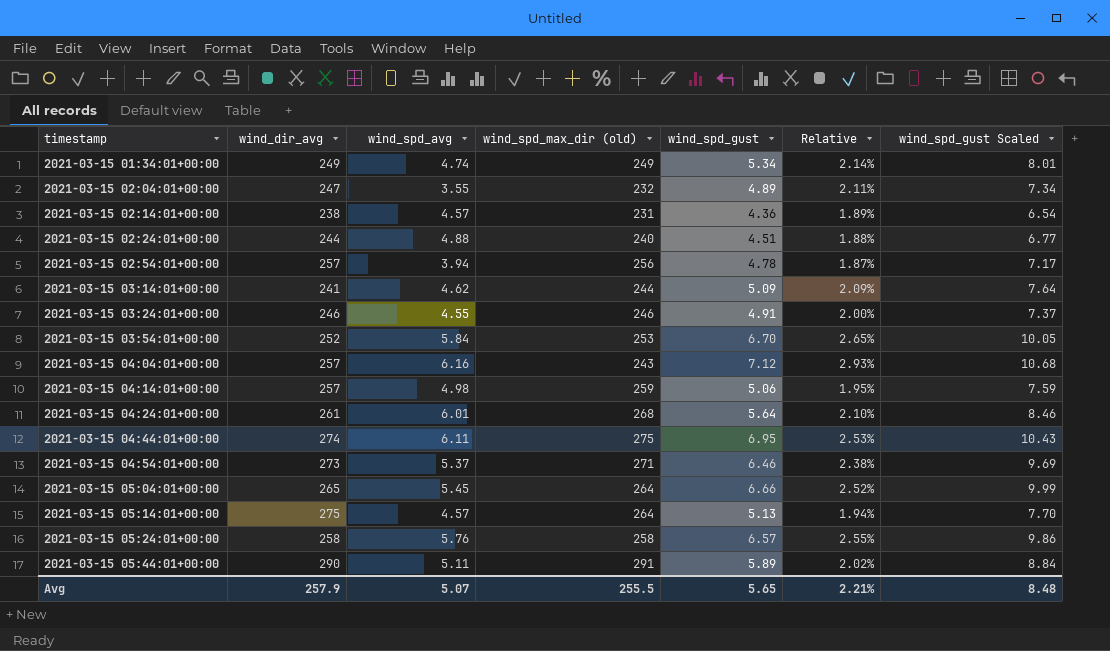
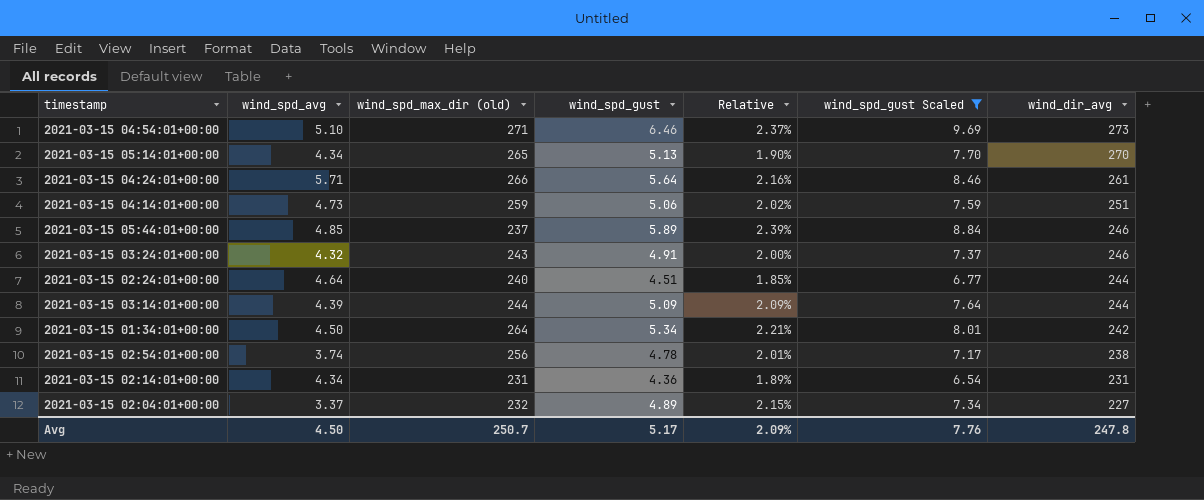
filter: none -> wind_spd_gust Scaled <= 9.69
row order: timestamp ascending -> wind_dir_avg descending
column Relative | formula: [wind_spd_gust] / [wind_spd_max_dir (old)] -> [wind_spd_gust] / [wind_dir_avg]
column wind_dir_avg | position: 2 -> 7
2021-03-15 04:54:01+00:00 | wind_spd_avg: 5.37 -> 5.10
2021-03-15 05:14:01+00:00 | wind_spd_avg: 4.57 -> 4.34
2021-03-15 05:14:01+00:00 | wind_spd_max_dir (old): 264 -> 265
2021-03-15 05:14:01+00:00 | wind_dir_avg: 275 -> 270
2021-03-15 04:24:01+00:00 | wind_spd_avg: 6.01 -> 5.71
2021-03-15 04:24:01+00:00 | wind_spd_max_dir (old): 268 -> 266
2021-03-15 04:14:01+00:00 | wind_spd_avg: 4.98 -> 4.73
2021-03-15 04:14:01+00:00 | wind_dir_avg: 257 -> 251
2021-03-15 05:44:01+00:00 | wind_spd_avg: 5.11 -> 4.85
2021-03-15 05:44:01+00:00 | wind_spd_max_dir (old): 291 -> 237
2021-03-15 05:44:01+00:00 | wind_dir_avg: 290 -> 246
2021-03-15 03:24:01+00:00 | wind_spd_avg: 4.55 -> 4.32
2021-03-15 03:24:01+00:00 | wind_spd_max_dir (old): 246 -> 243
2021-03-15 02:24:01+00:00 | wind_spd_avg: 4.88 -> 4.64
2021-03-15 03:14:01+00:00 | wind_spd_avg: 4.62 -> 4.39
2021-03-15 03:14:01+00:00 | wind_dir_avg: 241 -> 244
2021-03-15 01:34:01+00:00 | wind_spd_avg: 4.74 -> 4.50
2021-03-15 01:34:01+00:00 | wind_spd_max_dir (old): 249 -> 264
2021-03-15 01:34:01+00:00 | wind_dir_avg: 249 -> 242
2021-03-15 02:54:01+00:00 | wind_spd_avg: 3.94 -> 3.74
2021-03-15 02:54:01+00:00 | wind_dir_avg: 257 -> 238
2021-03-15 02:14:01+00:00 | wind_spd_avg: 4.57 -> 4.34
2021-03-15 02:14:01+00:00 | wind_dir_avg: 238 -> 231
2021-03-15 02:04:01+00:00 | wind_spd_avg: 3.55 -> 3.37
2021-03-15 02:04:01+00:00 | wind_dir_avg: 247 -> 227
Avg | wind_spd_avg: 5.07 -> 4.50
Avg | wind_spd_max_dir (old): 255.5 -> 250.7
Avg | wind_spd_gust: 5.65 -> 5.17
Avg | Relative: 2.21% -> 2.09%
Avg | wind_spd_gust Scaled: 8.48 -> 7.76
Avg | wind_dir_avg: 257.9 -> 247.8

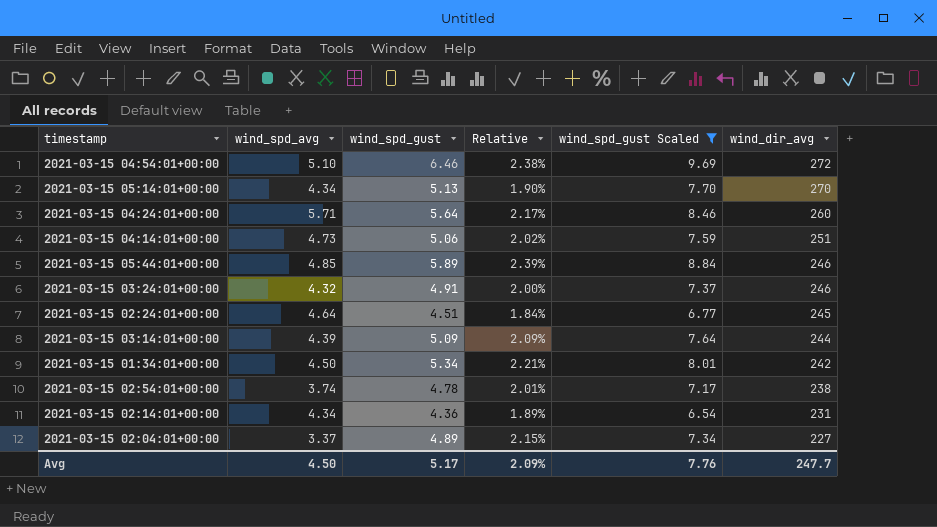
column wind_spd_max_dir (old) | position: 3 -> none
2021-03-15 04:54:01+00:00 | Relative: 2.37% -> 2.38%
2021-03-15 04:54:01+00:00 | wind_dir_avg: 273 -> 272
2021-03-15 04:24:01+00:00 | Relative: 2.16% -> 2.17%
2021-03-15 04:24:01+00:00 | wind_dir_avg: 261 -> 260
2021-03-15 02:24:01+00:00 | Relative: 1.85% -> 1.84%
2021-03-15 02:24:01+00:00 | wind_dir_avg: 244 -> 245
Avg | wind_dir_avg: 247.8 -> 247.7

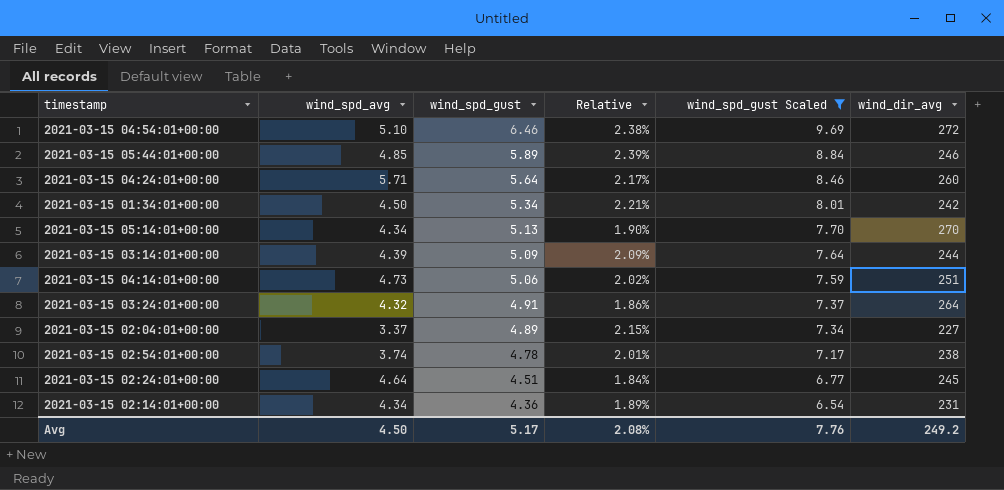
row order: wind_dir_avg descending -> wind_spd_gust descending
2021-03-15 03:24:01+00:00 | Relative: 2.00% -> 1.86%
2021-03-15 03:24:01+00:00 | wind_dir_avg: 246 -> 264
Avg | Relative: 2.09% -> 2.08%
Avg | wind_dir_avg: 247.7 -> 249.2

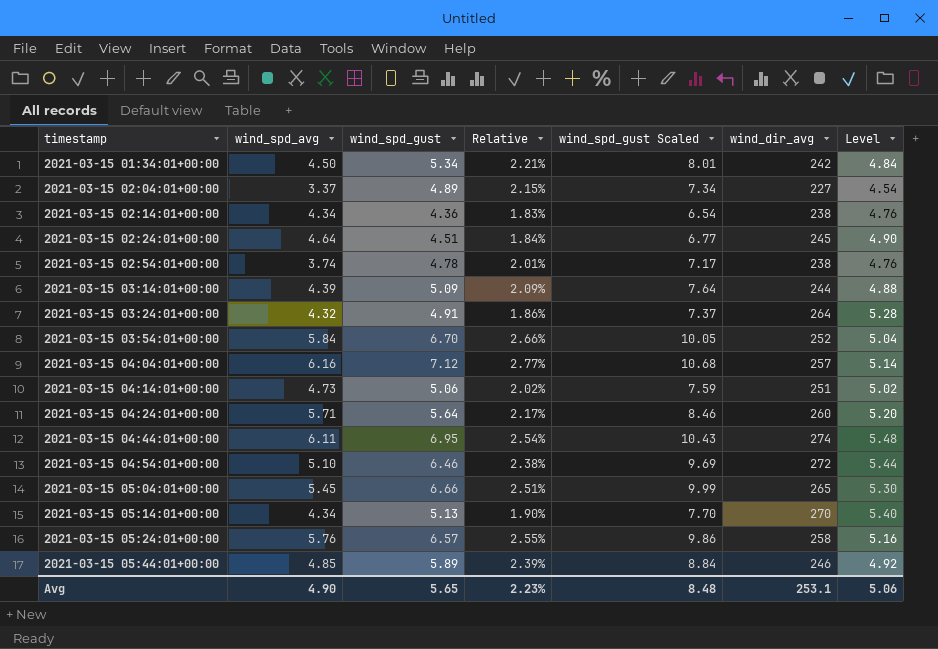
filter: wind_spd_gust Scaled <= 9.69 -> none
row order: wind_spd_gust descending -> timestamp ascending
column Level | formula: none -> [wind_dir_avg] * 0.02
2021-03-15 02:14:01+00:00 | Relative: 1.89% -> 1.83%
2021-03-15 02:14:01+00:00 | wind_dir_avg: 231 -> 238
Avg | wind_spd_avg: 4.50 -> 4.90
Avg | wind_spd_gust: 5.17 -> 5.65
Avg | Relative: 2.08% -> 2.23%
Avg | wind_spd_gust Scaled: 7.76 -> 8.48
Avg | wind_dir_avg: 249.2 -> 253.1

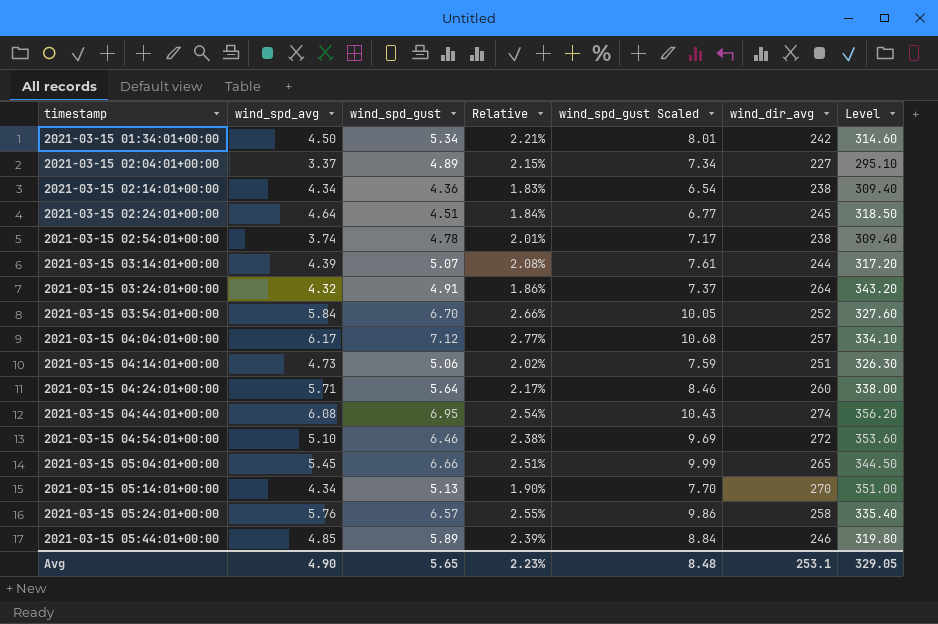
column Level | formula: [wind_dir_avg] * 0.02 -> [wind_dir_avg] * 1.3
2021-03-15 03:14:01+00:00 | wind_spd_gust: 5.09 -> 5.07
2021-03-15 03:14:01+00:00 | Relative: 2.09% -> 2.08%
2021-03-15 03:14:01+00:00 | wind_spd_gust Scaled: 7.64 -> 7.61
2021-03-15 04:04:01+00:00 | wind_spd_avg: 6.16 -> 6.17
2021-03-15 04:44:01+00:00 | wind_spd_avg: 6.11 -> 6.08
Avg | Level: 5.06 -> 329.05

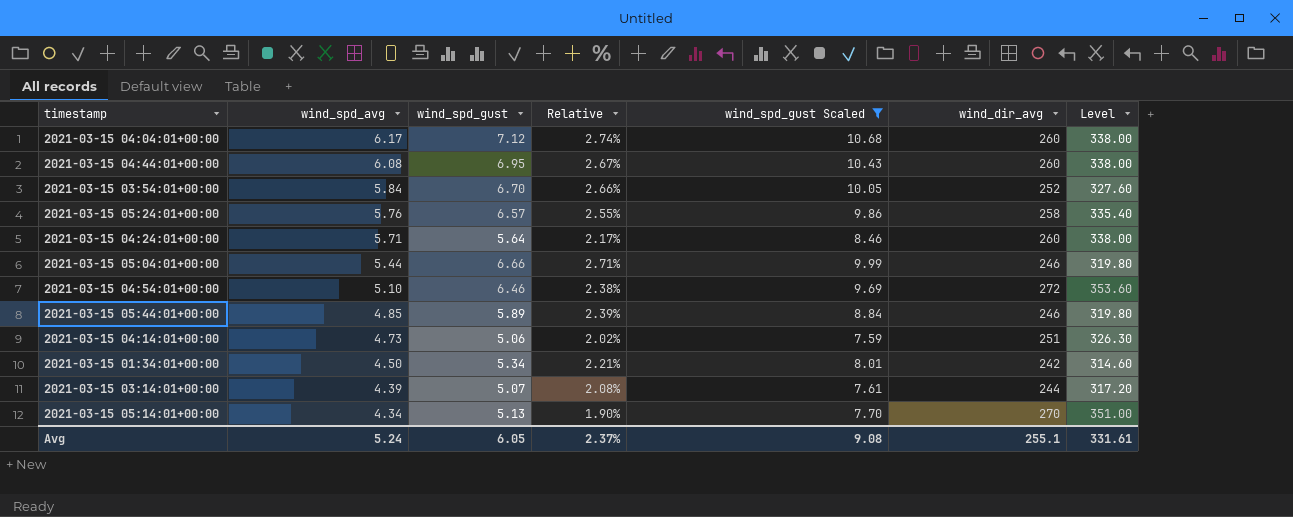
filter: none -> wind_spd_gust Scaled >= 7.59
row order: timestamp ascending -> wind_spd_avg descending
2021-03-15 04:04:01+00:00 | Relative: 2.77% -> 2.74%
2021-03-15 04:04:01+00:00 | wind_dir_avg: 257 -> 260
2021-03-15 04:04:01+00:00 | Level: 334.10 -> 338.00
2021-03-15 04:44:01+00:00 | Relative: 2.54% -> 2.67%
2021-03-15 04:44:01+00:00 | wind_dir_avg: 274 -> 260
2021-03-15 04:44:01+00:00 | Level: 356.20 -> 338.00
2021-03-15 05:04:01+00:00 | wind_spd_avg: 5.45 -> 5.44
2021-03-15 05:04:01+00:00 | Relative: 2.51% -> 2.71%
2021-03-15 05:04:01+00:00 | wind_dir_avg: 265 -> 246
2021-03-15 05:04:01+00:00 | Level: 344.50 -> 319.80
Avg | wind_spd_avg: 4.90 -> 5.24
Avg | wind_spd_gust: 5.65 -> 6.05
Avg | Relative: 2.23% -> 2.37%
Avg | wind_spd_gust Scaled: 8.48 -> 9.08
Avg | wind_dir_avg: 253.1 -> 255.1
Avg | Level: 329.05 -> 331.61

